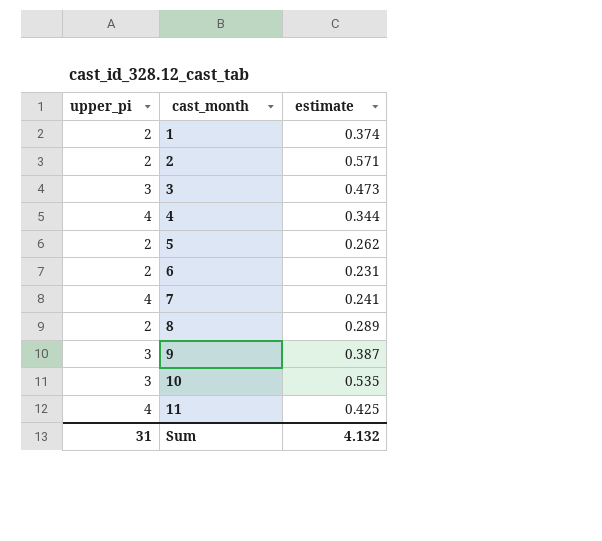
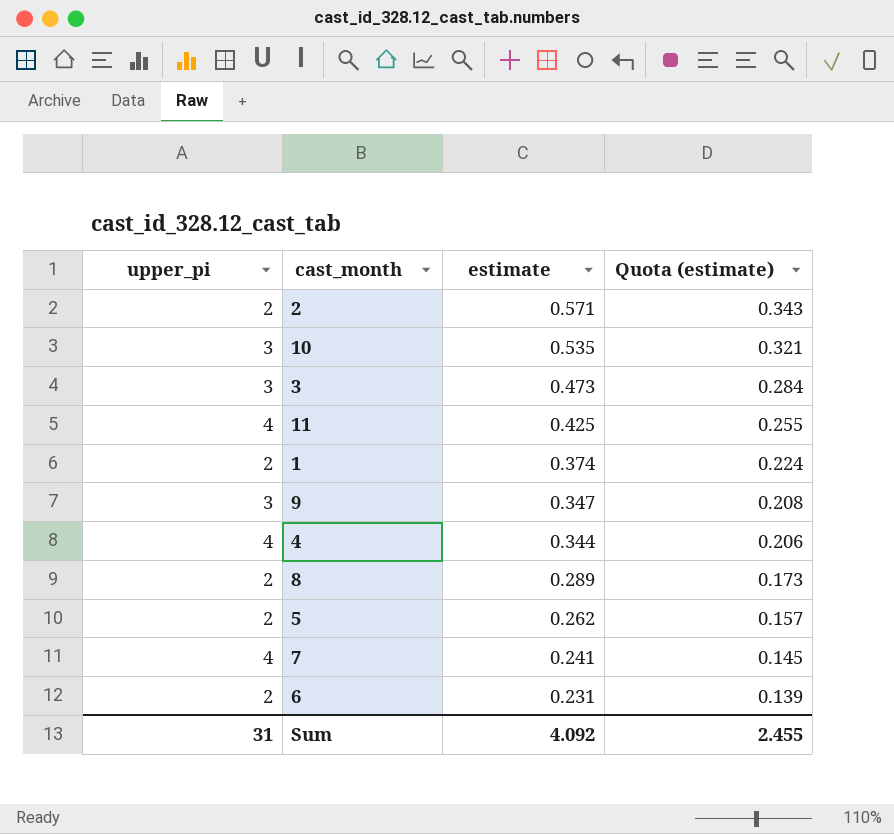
row order: cast_month ascending -> estimate descending
column Quota (estimate) | formula: none -> [estimate] * 0.6
9 | estimate: 0.387 -> 0.347
Sum | estimate: 4.132 -> 4.092

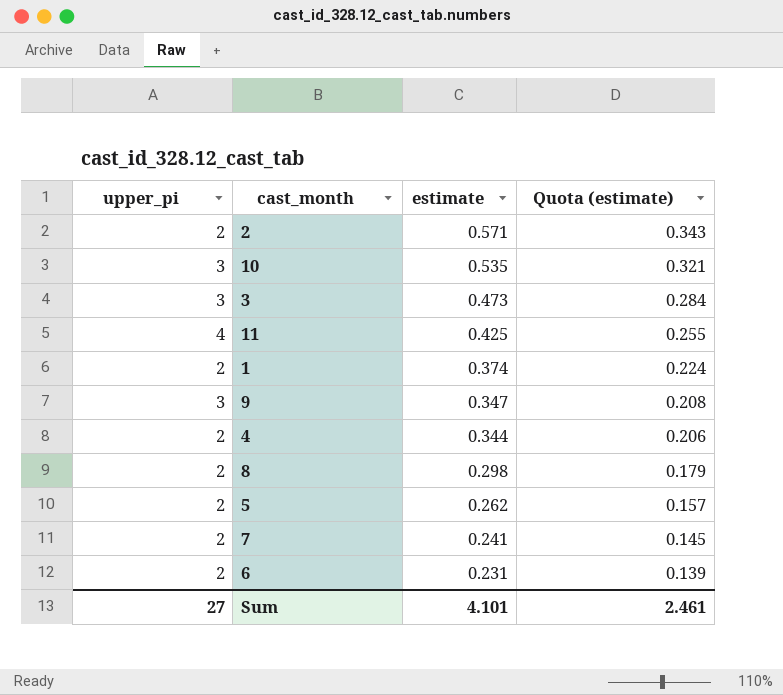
4 | upper_pi: 4 -> 2
8 | estimate: 0.289 -> 0.298
8 | Quota (estimate): 0.173 -> 0.179
7 | upper_pi: 4 -> 2
Sum | upper_pi: 31 -> 27
Sum | estimate: 4.092 -> 4.101
Sum | Quota (estimate): 2.455 -> 2.461

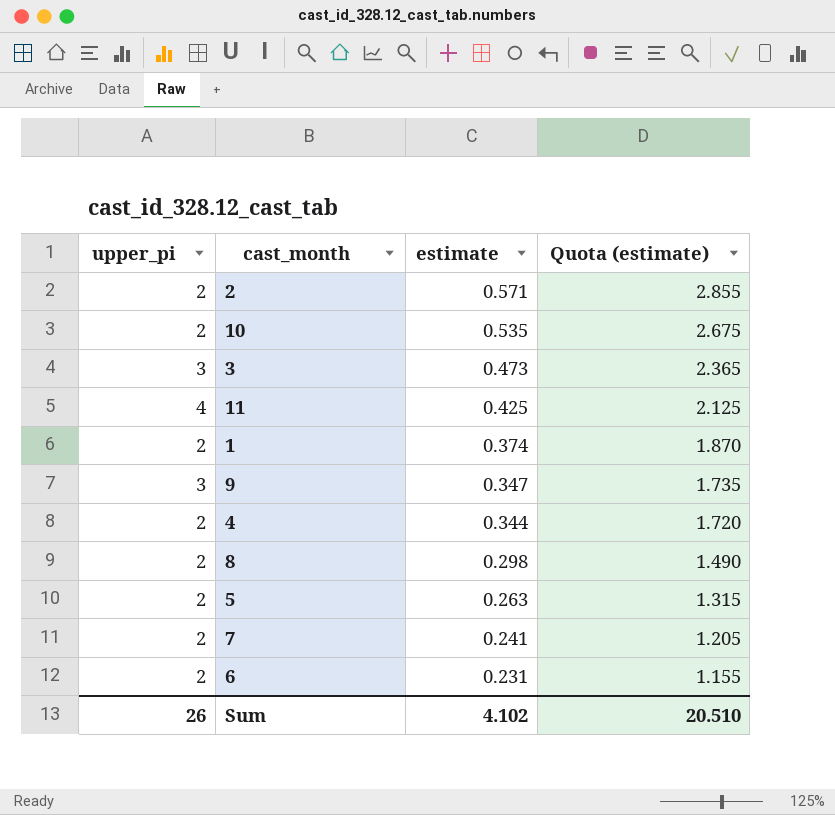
column Quota (estimate) | formula: [estimate] * 0.6 -> [estimate] * 5
10 | upper_pi: 3 -> 2
5 | estimate: 0.262 -> 0.263
Sum | upper_pi: 27 -> 26
Sum | estimate: 4.101 -> 4.102
Sum | Quota (estimate): 2.461 -> 20.510

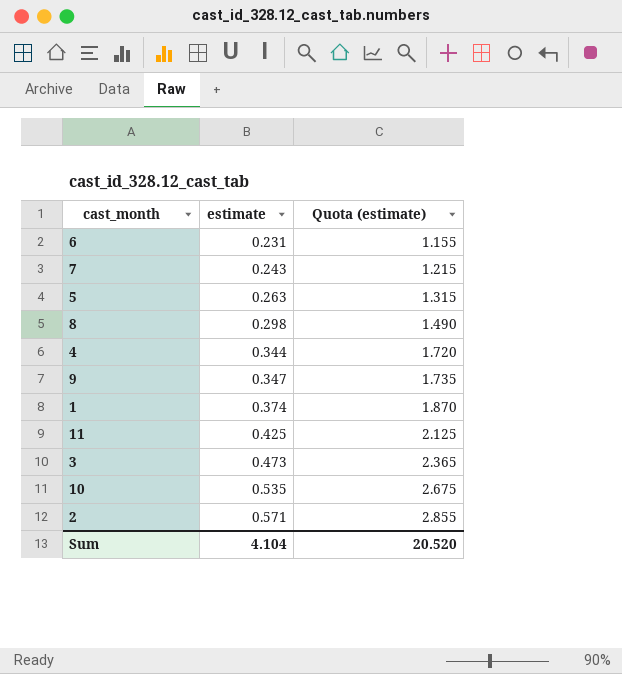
row order: estimate descending -> estimate ascending
column upper_pi | position: 1 -> none
7 | estimate: 0.241 -> 0.243
7 | Quota (estimate): 1.205 -> 1.215
Sum | estimate: 4.102 -> 4.104
Sum | Quota (estimate): 20.510 -> 20.520

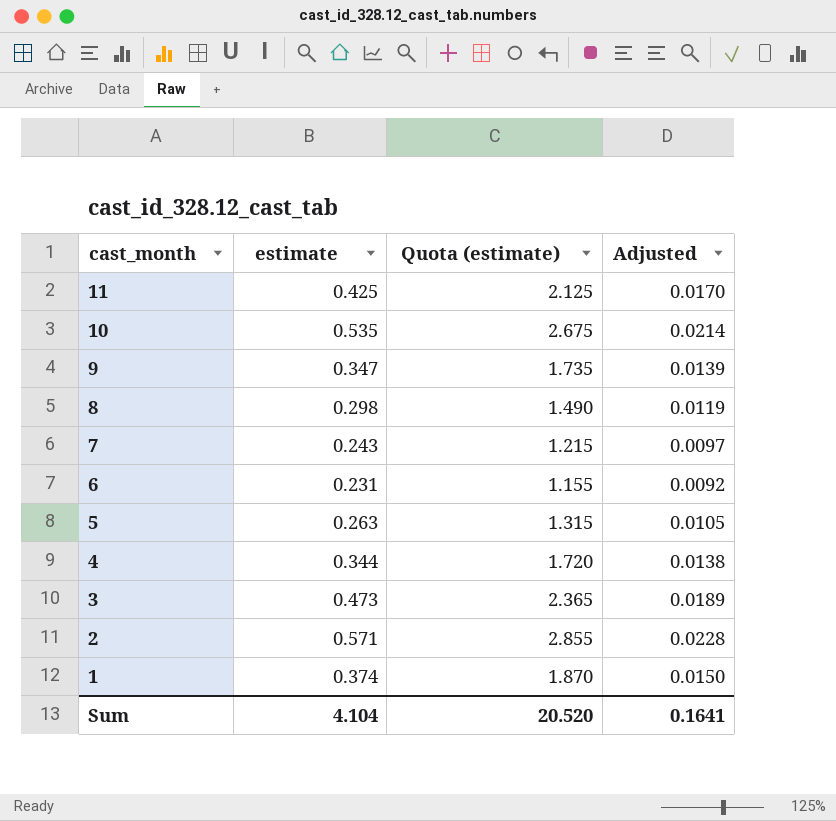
row order: estimate ascending -> cast_month descending
column Adjusted | formula: none -> [estimate] * 0.04

